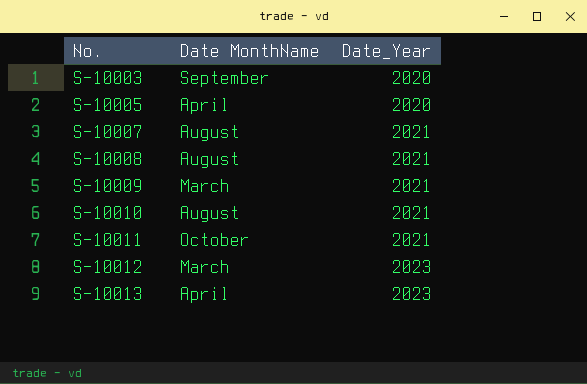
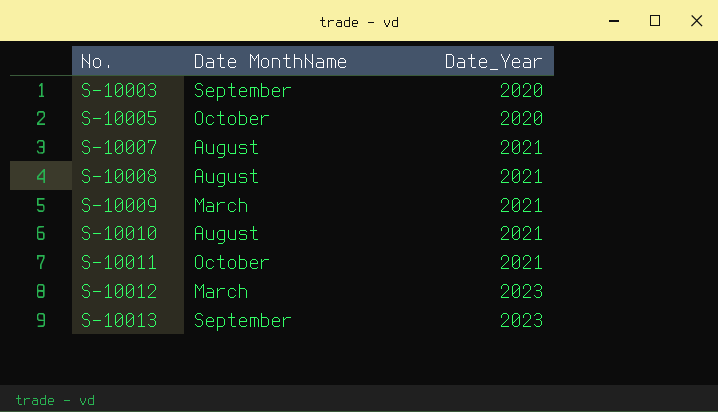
S-10005 | Date MonthName: April -> October
S-10013 | Date MonthName: April -> September

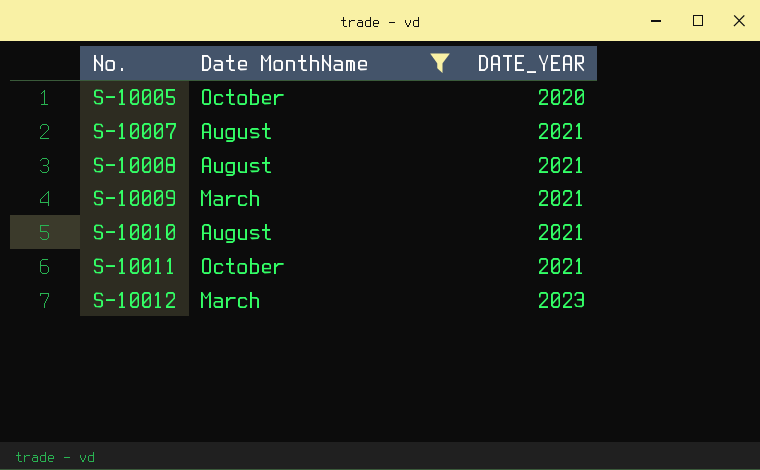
filter: none -> Date MonthName != September
column name: Date_Year -> DATE_YEAR

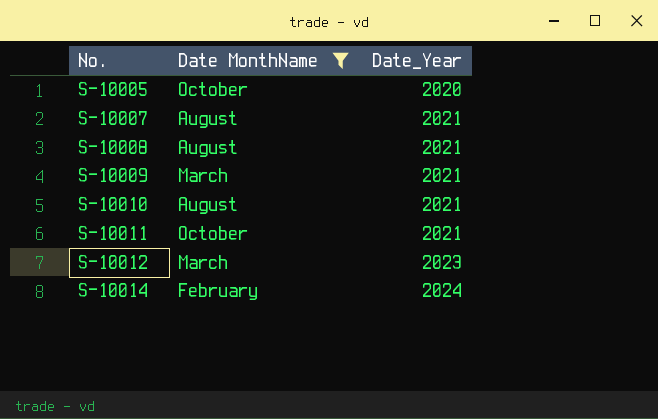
column name: DATE_YEAR -> Date_Year
row S-10014: none -> February | 2024

